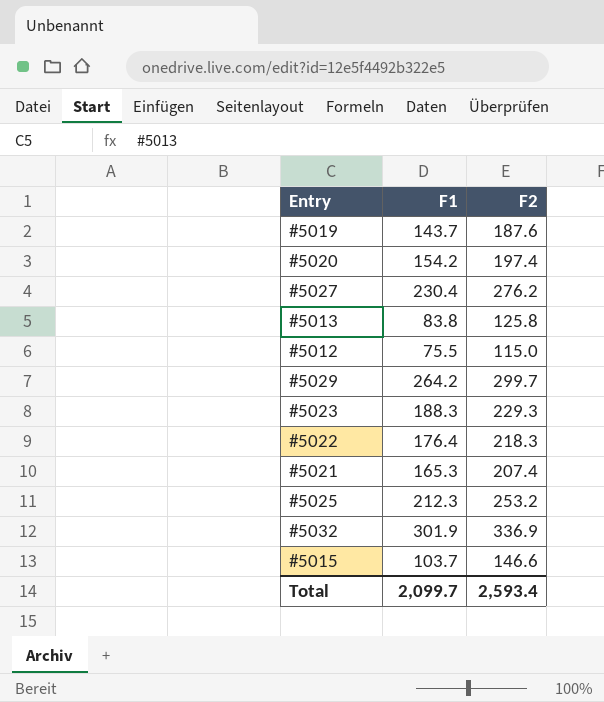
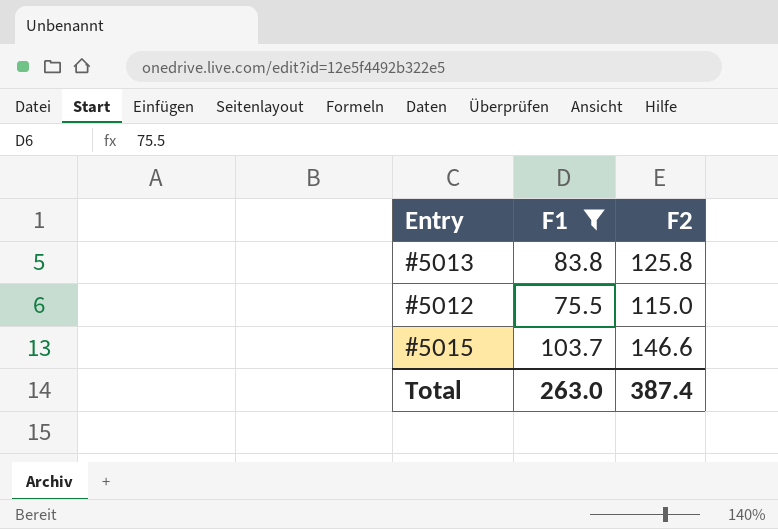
filter: none -> F1 <= 103.7
Total | F1: 2,099.7 -> 263.0
Total | F2: 2,593.4 -> 387.4

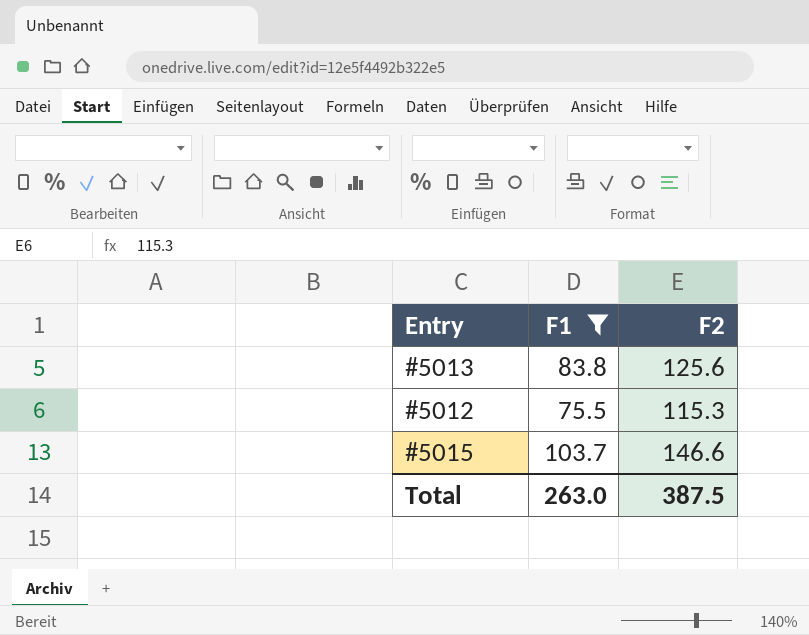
#5013 | F2: 125.8 -> 125.6
#5012 | F2: 115.0 -> 115.3
Total | F2: 387.4 -> 387.5

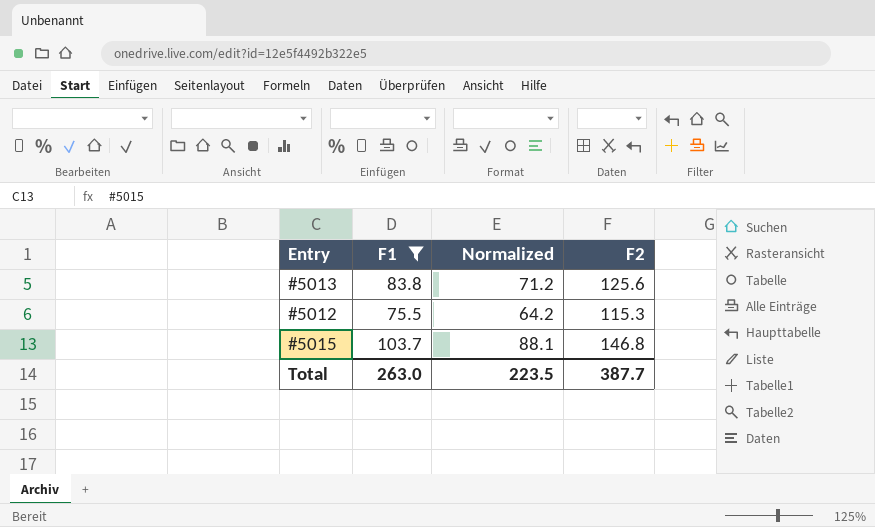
column Normalized | formula: none -> [F1] * 0.85
#5015 | F2: 146.6 -> 146.8
Total | F2: 387.5 -> 387.7

